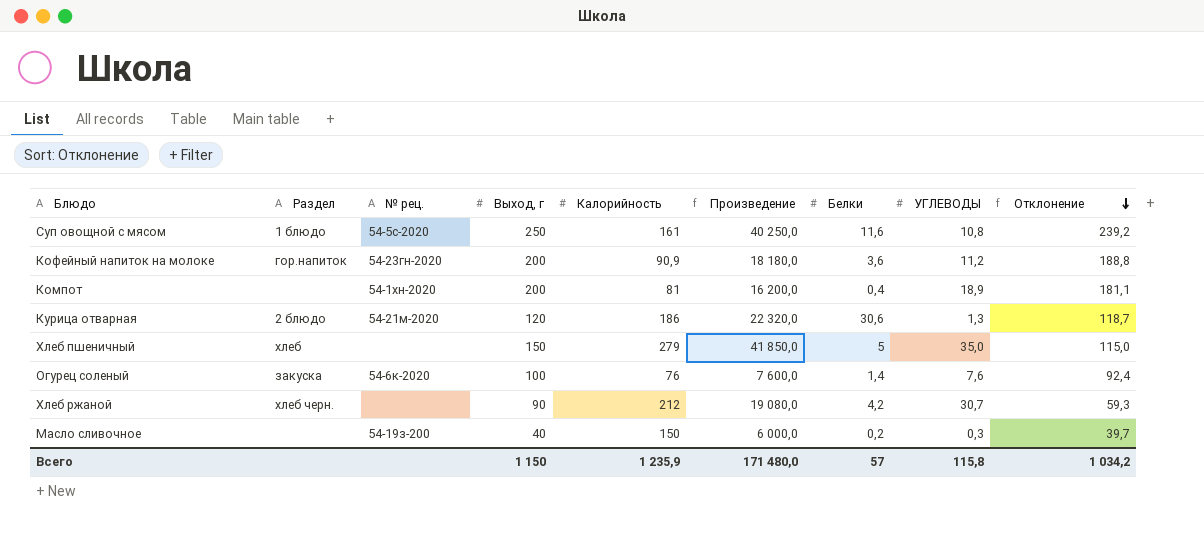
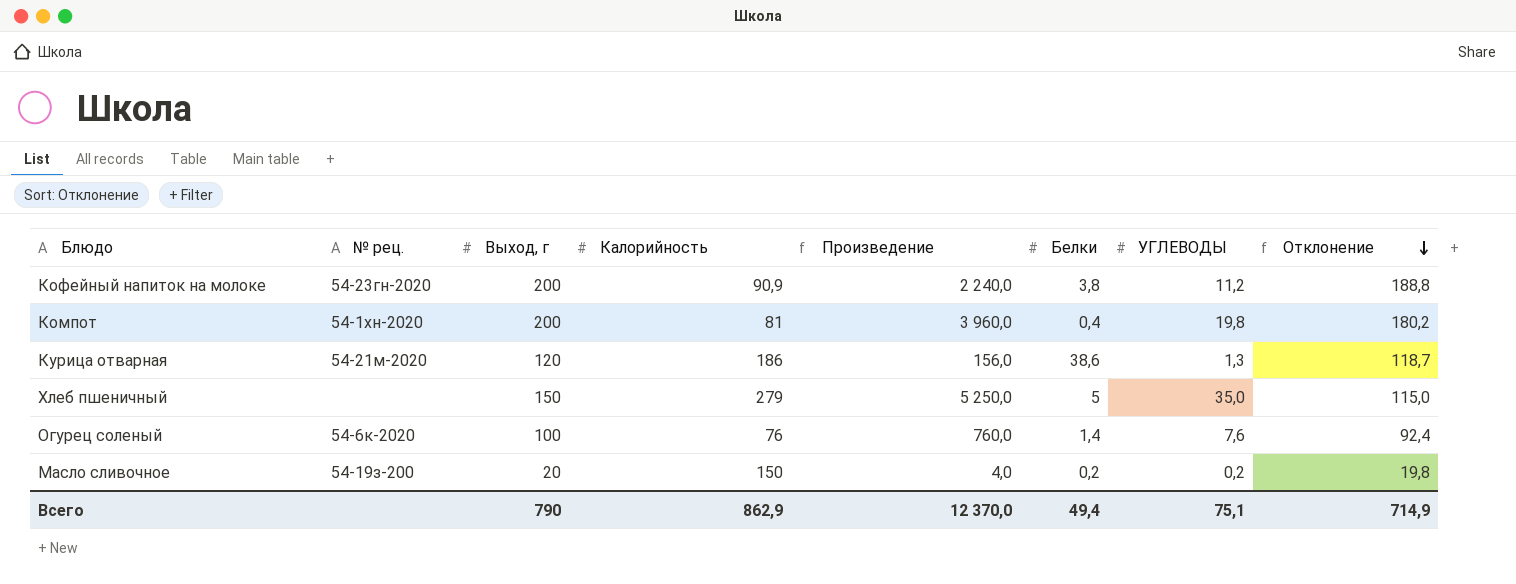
column Раздел | position: 2 -> none
column Произведение | formula: [Выход, г] * [Калорийность] -> [Выход, г] * [УГЛЕВОДЫ]
row Суп овощной с мясом: 1 блюдо | 54-5с-2020 | 250 | 161 | 40 250,0 | 11,6 | 10,8 | 239,2 -> none
row Хлеб ржаной: хлеб черн. | none | 90 | 212 | 19 080,0 | 4,2 | 30,7 | 59,3 -> none
Кофейный напиток на молоке | Белки: 3,6 -> 3,8
Компот | УГЛЕВОДЫ: 18,9 -> 19,8
Компот | Отклонение: 181,1 -> 180,2
Курица отварная | Белки: 30,6 -> 38,6
Масло сливочное | Выход, г: 40 -> 20
Масло сливочное | УГЛЕВОДЫ: 0,3 -> 0,2
Масло сливочное | Отклонение: 39,7 -> 19,8
Всего | Выход, г: 1 150 -> 790
Всего | Калорийность: 1 235,9 -> 862,9
Всего | Произведение: 171 480,0 -> 12 370,0
Всего | Белки: 57 -> 49,4
Всего | УГЛЕВОДЫ: 115,8 -> 75,1
Всего | Отклонение: 1 034,2 -> 714,9

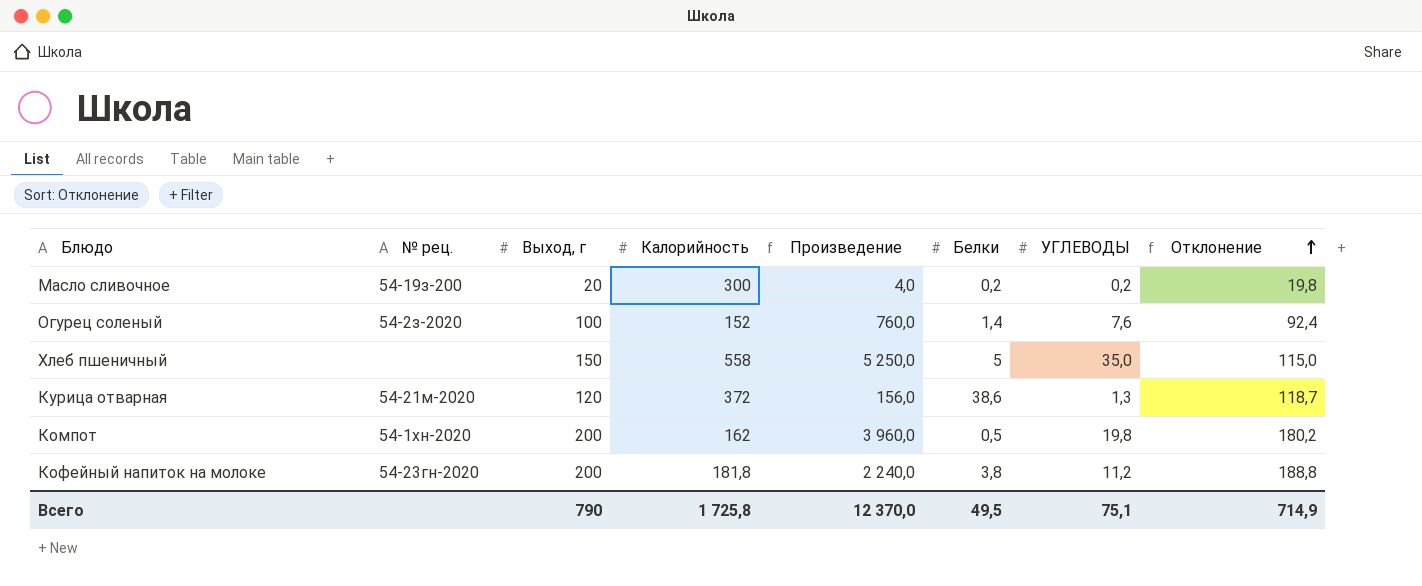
row order: Отклонение descending -> Отклонение ascending
Масло сливочное | Калорийность: 150 -> 300
Огурец соленый | № рец.: 54-6к-2020 -> 54-2з-2020
Огурец соленый | Калорийность: 76 -> 152
Хлеб пшеничный | Калорийность: 279 -> 558
Курица отварная | Калорийность: 186 -> 372
Компот | Калорийность: 81 -> 162
Компот | Белки: 0,4 -> 0,5
Кофейный напиток на молоке | Калорийность: 90,9 -> 181,8
Всего | Калорийность: 862,9 -> 1 725,8
Всего | Белки: 49,4 -> 49,5

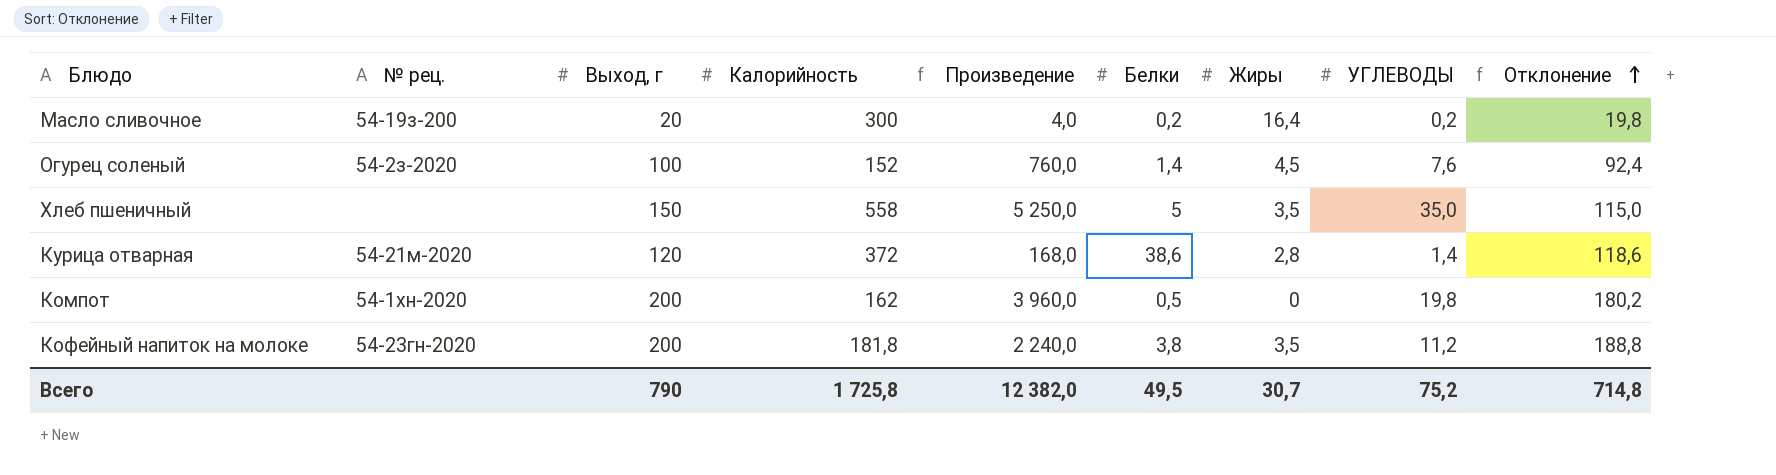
column Жиры | position: none -> 7
Курица отварная | Произведение: 156,0 -> 168,0
Курица отварная | УГЛЕВОДЫ: 1,3 -> 1,4
Курица отварная | Отклонение: 118,7 -> 118,6
Всего | Произведение: 12 370,0 -> 12 382,0
Всего | УГЛЕВОДЫ: 75,1 -> 75,2
Всего | Отклонение: 714,9 -> 714,8

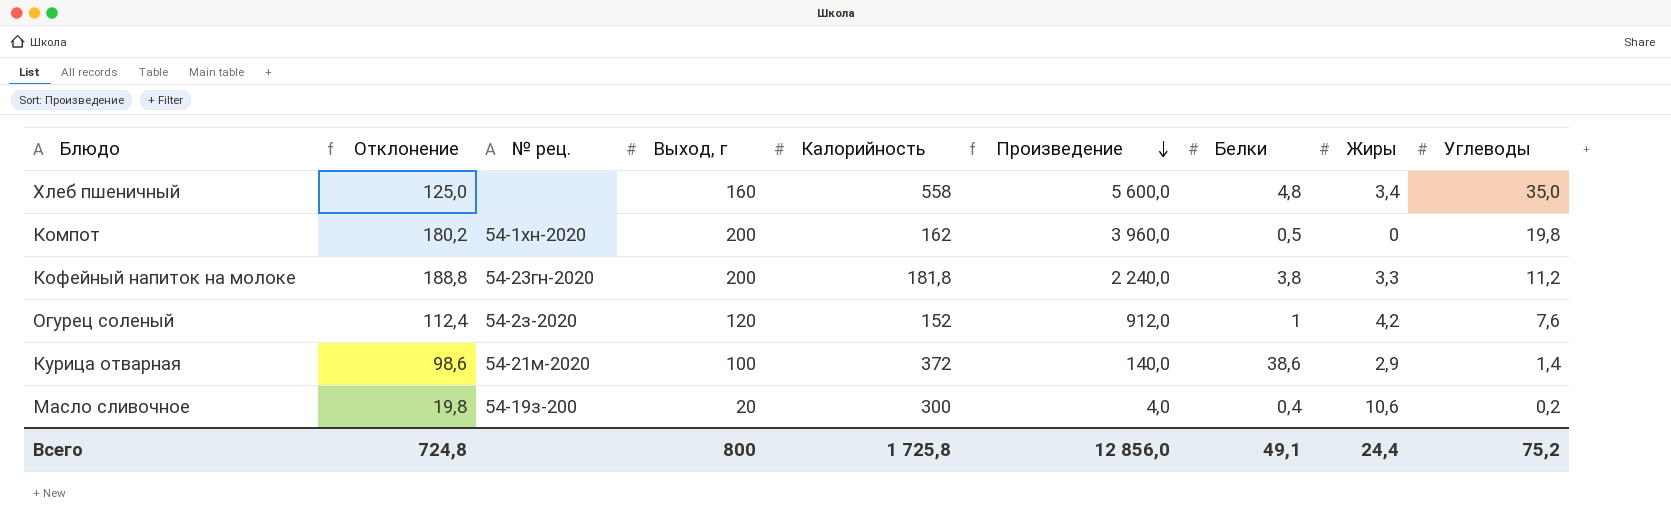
row order: Отклонение ascending -> Произведение descending
column Отклонение | position: 9 -> 2
column name: УГЛЕВОДЫ -> Углеводы
Хлеб пшеничный | Отклонение: 115,0 -> 125,0
Хлеб пшеничный | Выход, г: 150 -> 160
Хлеб пшеничный | Произведение: 5 250,0 -> 5 600,0
Хлеб пшеничный | Белки: 5 -> 4,8
Хлеб пшеничный | Жиры: 3,5 -> 3,4
Кофейный напиток на молоке | Жиры: 3,5 -> 3,3
Огурец соленый | Отклонение: 92,4 -> 112,4
Огурец соленый | Выход, г: 100 -> 120
Огурец соленый | Произведение: 760,0 -> 912,0
Огурец соленый | Белки: 1,4 -> 1
Огурец соленый | Жиры: 4,5 -> 4,2
Курица отварная | Отклонение: 118,6 -> 98,6
Курица отварная | Выход, г: 120 -> 100
Курица отварная | Произведение: 168,0 -> 140,0
Курица отварная | Жиры: 2,8 -> 2,9
Масло сливочное | Белки: 0,2 -> 0,4
Масло сливочное | Жиры: 16,4 -> 10,6
Всего | Отклонение: 714,8 -> 724,8
Всего | Выход, г: 790 -> 800
Всего | Произведение: 12 382,0 -> 12 856,0
Всего | Белки: 49,5 -> 49,1
Всего | Жиры: 30,7 -> 24,4

